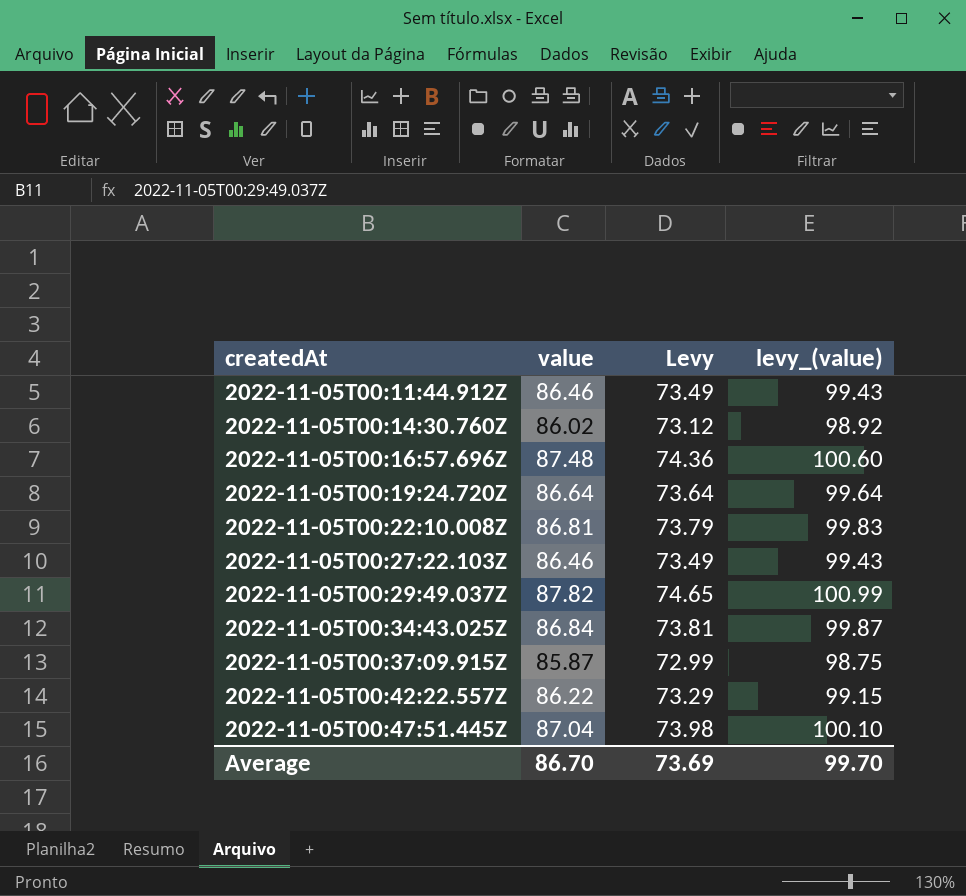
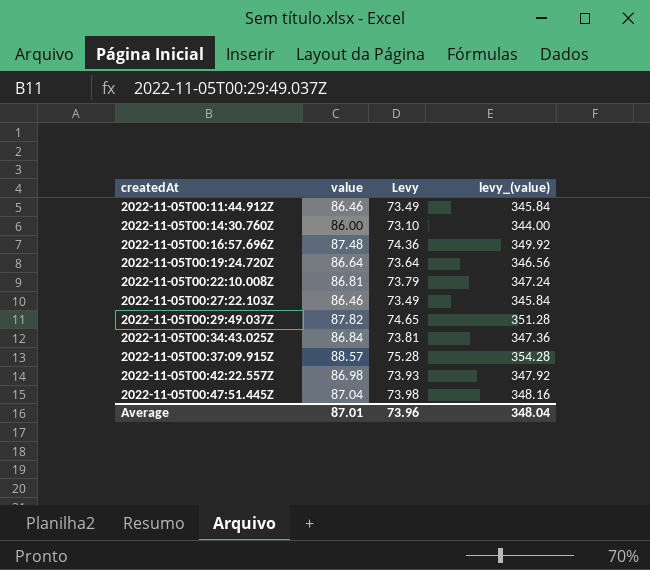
column levy_(value) | formula: [value] * 1.15 -> [value] * 4
2022-11-05T00:14:30.760Z | value: 86.02 -> 86.00
2022-11-05T00:14:30.760Z | Levy: 73.12 -> 73.10
2022-11-05T00:37:09.915Z | value: 85.87 -> 88.57
2022-11-05T00:37:09.915Z | Levy: 72.99 -> 75.28
2022-11-05T00:42:22.557Z | value: 86.22 -> 86.98
2022-11-05T00:42:22.557Z | Levy: 73.29 -> 73.93
Average | value: 86.70 -> 87.01
Average | Levy: 73.69 -> 73.96
Average | levy_(value): 99.70 -> 348.04

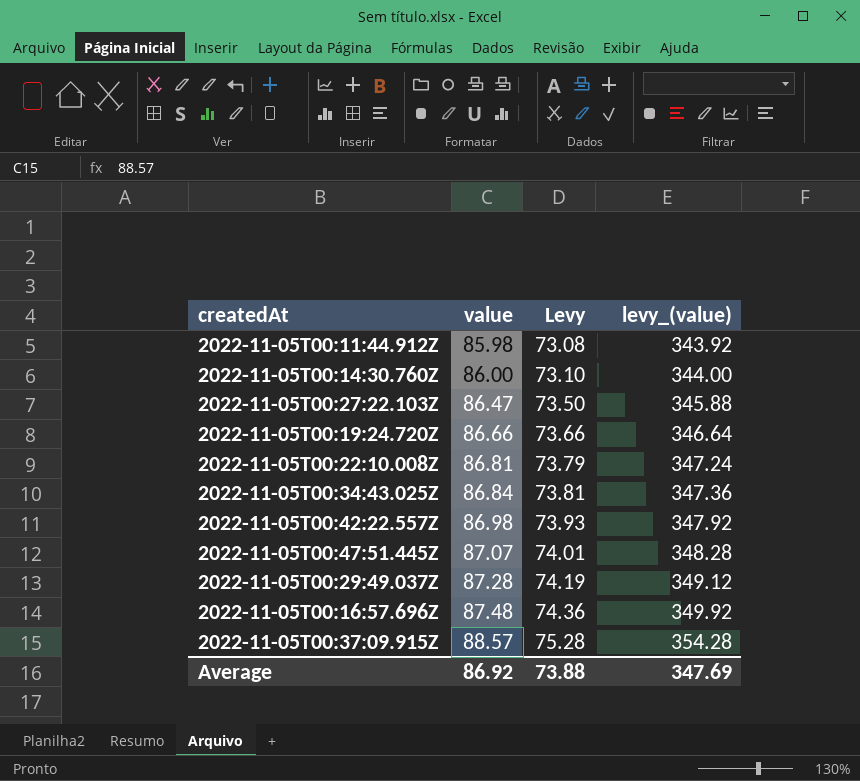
row order: createdAt ascending -> value ascending
2022-11-05T00:11:44.912Z | value: 86.46 -> 85.98
2022-11-05T00:11:44.912Z | Levy: 73.49 -> 73.08
2022-11-05T00:11:44.912Z | levy_(value): 345.84 -> 343.92
2022-11-05T00:27:22.103Z | value: 86.46 -> 86.47
2022-11-05T00:27:22.103Z | Levy: 73.49 -> 73.50
2022-11-05T00:27:22.103Z | levy_(value): 345.84 -> 345.88
2022-11-05T00:19:24.720Z | value: 86.64 -> 86.66
2022-11-05T00:19:24.720Z | Levy: 73.64 -> 73.66
2022-11-05T00:19:24.720Z | levy_(value): 346.56 -> 346.64
2022-11-05T00:47:51.445Z | value: 87.04 -> 87.07
2022-11-05T00:47:51.445Z | Levy: 73.98 -> 74.01
2022-11-05T00:47:51.445Z | levy_(value): 348.16 -> 348.28
2022-11-05T00:29:49.037Z | value: 87.82 -> 87.28
2022-11-05T00:29:49.037Z | Levy: 74.65 -> 74.19
2022-11-05T00:29:49.037Z | levy_(value): 351.28 -> 349.12
Average | value: 87.01 -> 86.92
Average | Levy: 73.96 -> 73.88
Average | levy_(value): 348.04 -> 347.69

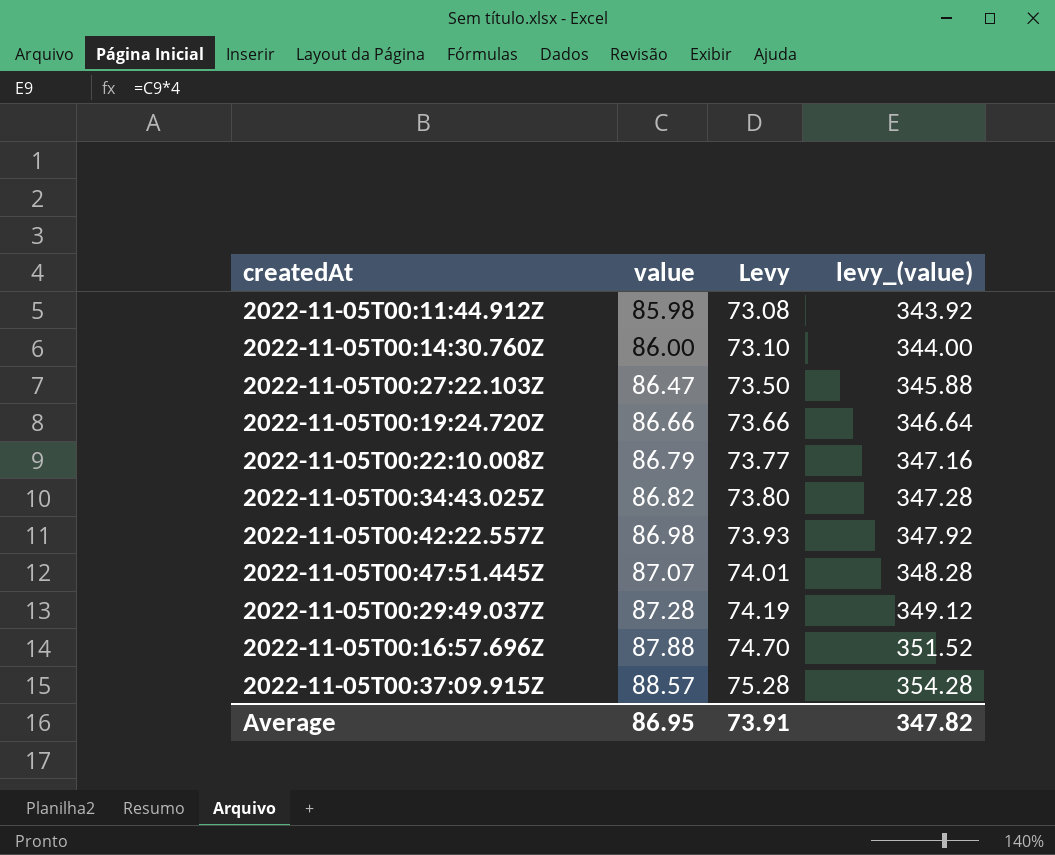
2022-11-05T00:22:10.008Z | value: 86.81 -> 86.79
2022-11-05T00:22:10.008Z | Levy: 73.79 -> 73.77
2022-11-05T00:22:10.008Z | levy_(value): 347.24 -> 347.16
2022-11-05T00:34:43.025Z | value: 86.84 -> 86.82
2022-11-05T00:34:43.025Z | Levy: 73.81 -> 73.80
2022-11-05T00:34:43.025Z | levy_(value): 347.36 -> 347.28
2022-11-05T00:16:57.696Z | value: 87.48 -> 87.88
2022-11-05T00:16:57.696Z | Levy: 74.36 -> 74.70
2022-11-05T00:16:57.696Z | levy_(value): 349.92 -> 351.52
Average | value: 86.92 -> 86.95
Average | Levy: 73.88 -> 73.91
Average | levy_(value): 347.69 -> 347.82

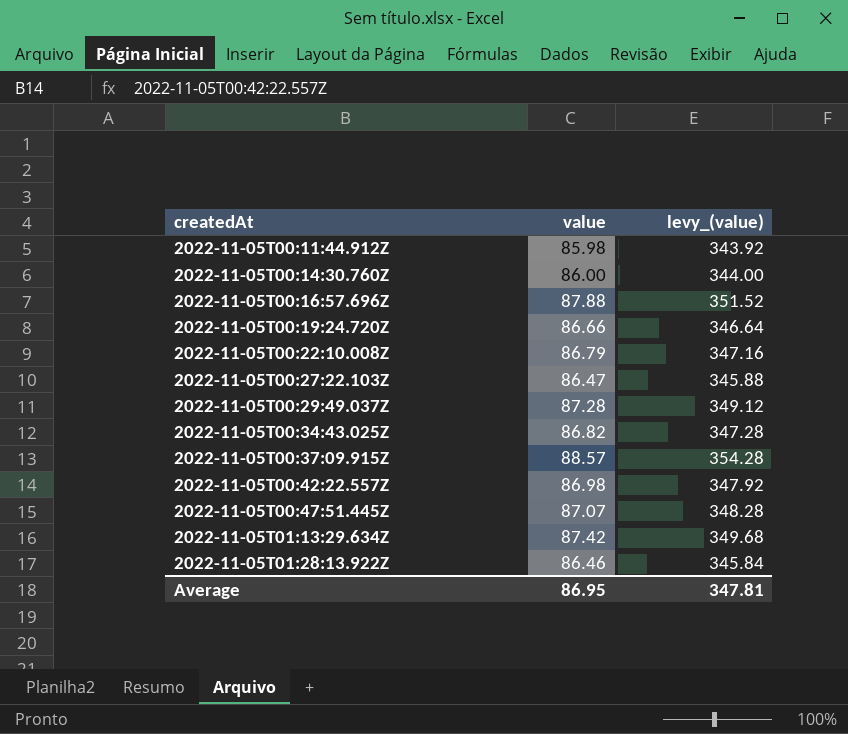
row order: value ascending -> createdAt ascending
column Levy | formula: [value] * 0.85 -> none
row 2022-11-05T01:13:29.634Z: none -> 87.42 | 349.68
row 2022-11-05T01:28:13.922Z: none -> 86.46 | 345.84
Average | levy_(value): 347.82 -> 347.81

